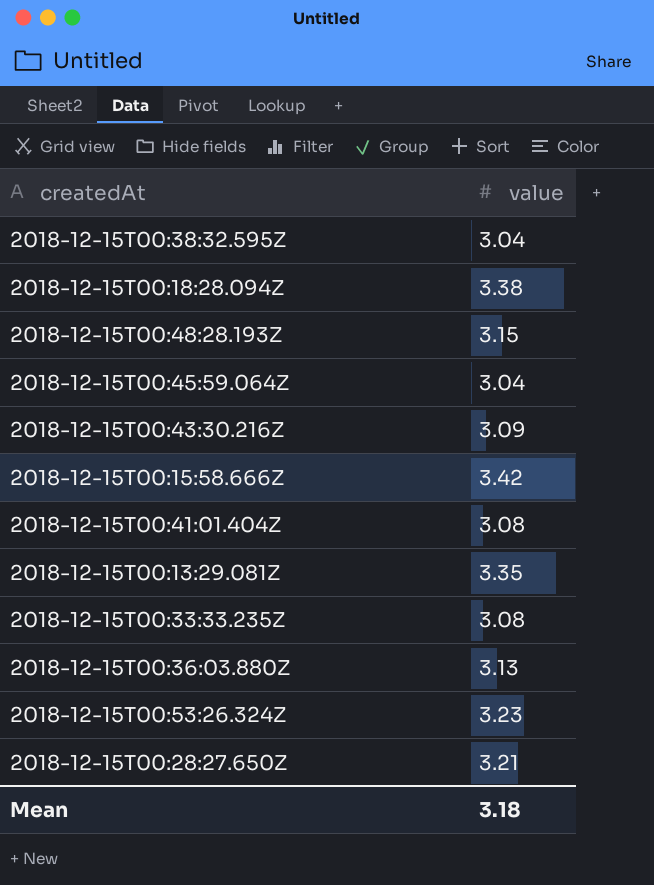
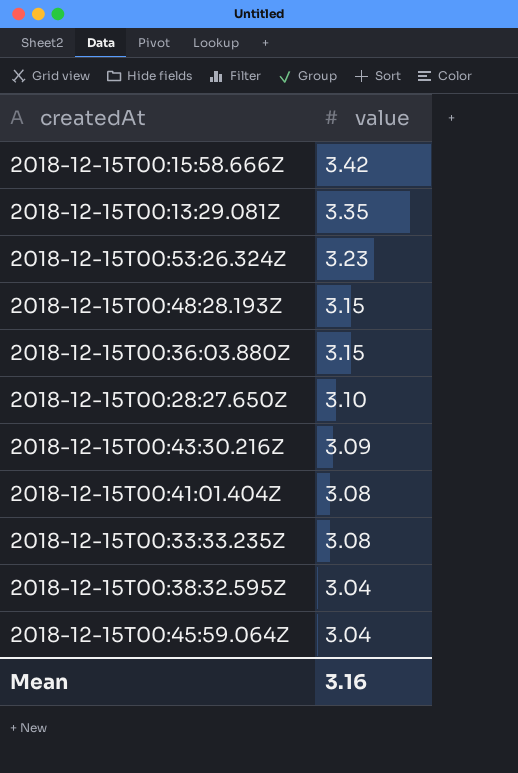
row order: none -> value descending
row 2018-12-15T00:18:28.094Z: 3.38 -> none
2018-12-15T00:36:03.880Z | value: 3.13 -> 3.15
2018-12-15T00:28:27.650Z | value: 3.21 -> 3.10
Mean | value: 3.18 -> 3.16

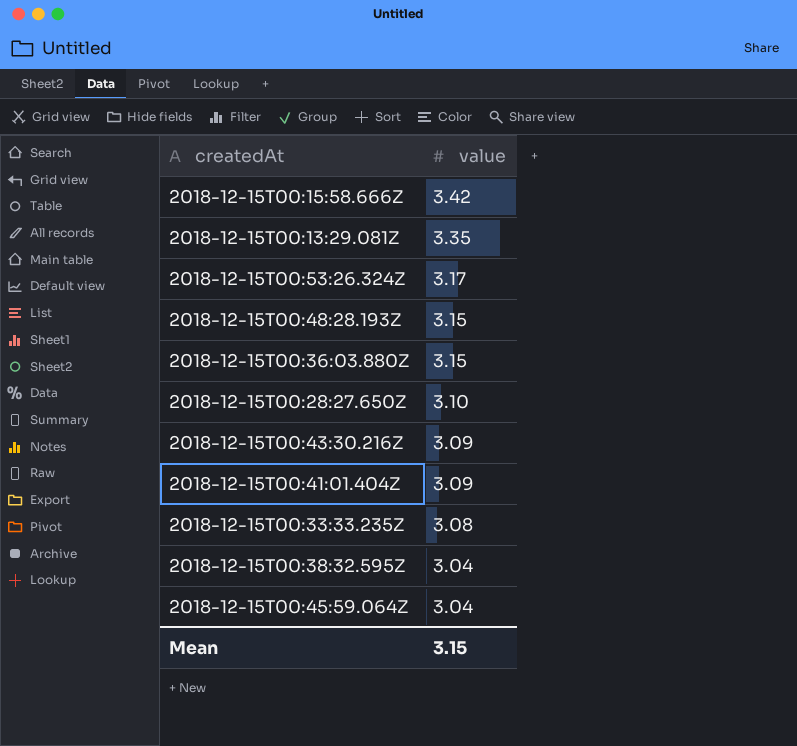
2018-12-15T00:53:26.324Z | value: 3.23 -> 3.17
2018-12-15T00:41:01.404Z | value: 3.08 -> 3.09
Mean | value: 3.16 -> 3.15

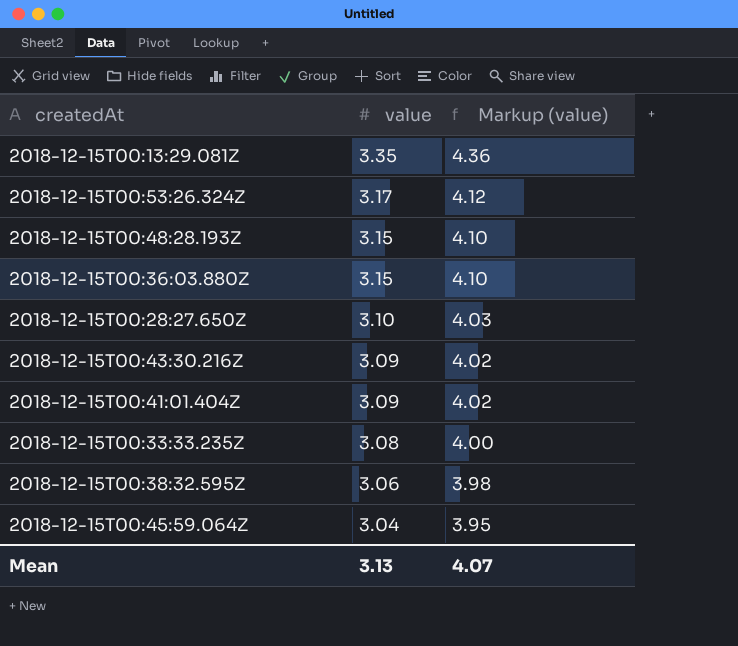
column Markup (value) | formula: none -> [value] * 1.3
row 2018-12-15T00:15:58.666Z: 3.42 -> none
2018-12-15T00:38:32.595Z | value: 3.04 -> 3.06
Mean | value: 3.15 -> 3.13

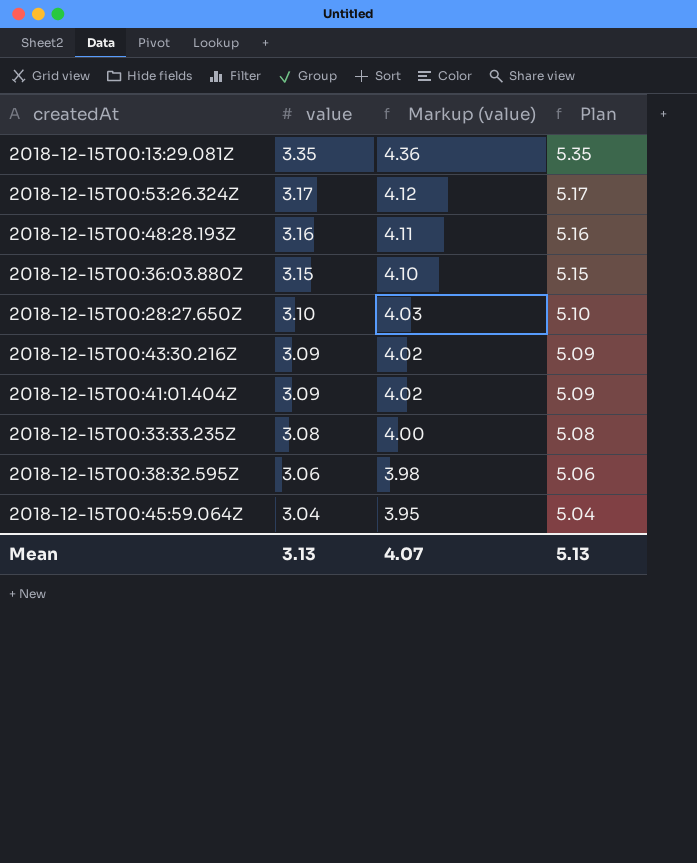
column Plan | formula: none -> [value] + 2
2018-12-15T00:48:28.193Z | value: 3.15 -> 3.16
2018-12-15T00:48:28.193Z | Markup (value): 4.10 -> 4.11

